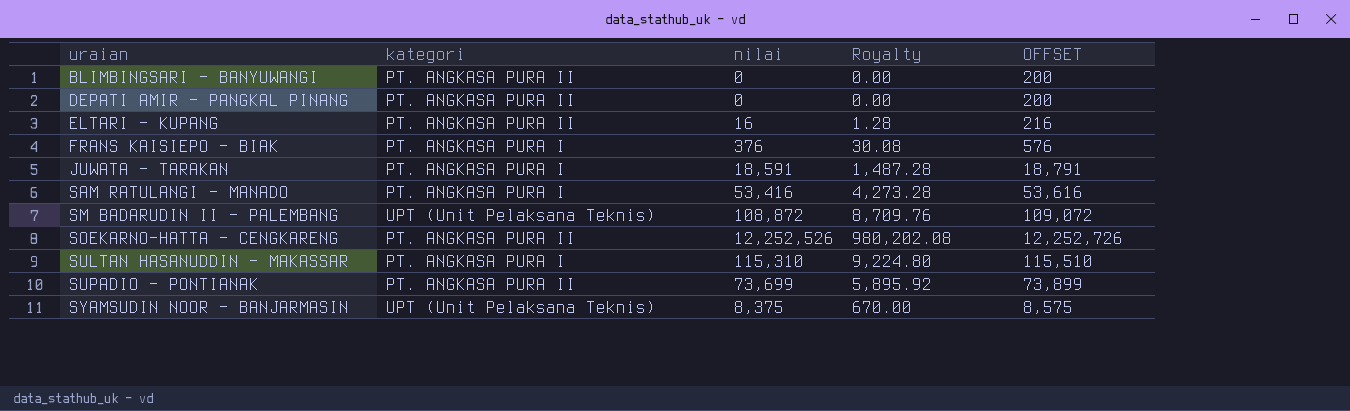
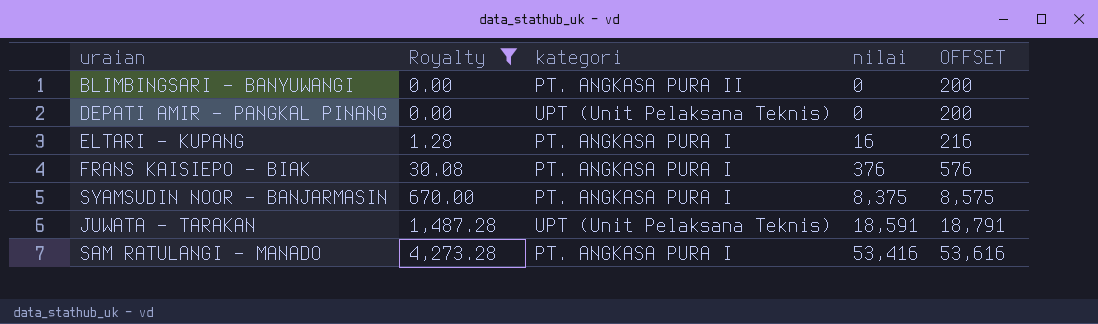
filter: none -> Royalty <= 4,273.28
row order: uraian ascending -> Royalty ascending
column Royalty | position: 4 -> 2
DEPATI AMIR - PANGKAL PINANG | kategori: PT. ANGKASA PURA II -> UPT (Unit Pelaksana Teknis)
ELTARI - KUPANG | kategori: PT. ANGKASA PURA II -> PT. ANGKASA PURA I
SYAMSUDIN NOOR - BANJARMASIN | kategori: UPT (Unit Pelaksana Teknis) -> PT. ANGKASA PURA I
JUWATA - TARAKAN | kategori: PT. ANGKASA PURA I -> UPT (Unit Pelaksana Teknis)

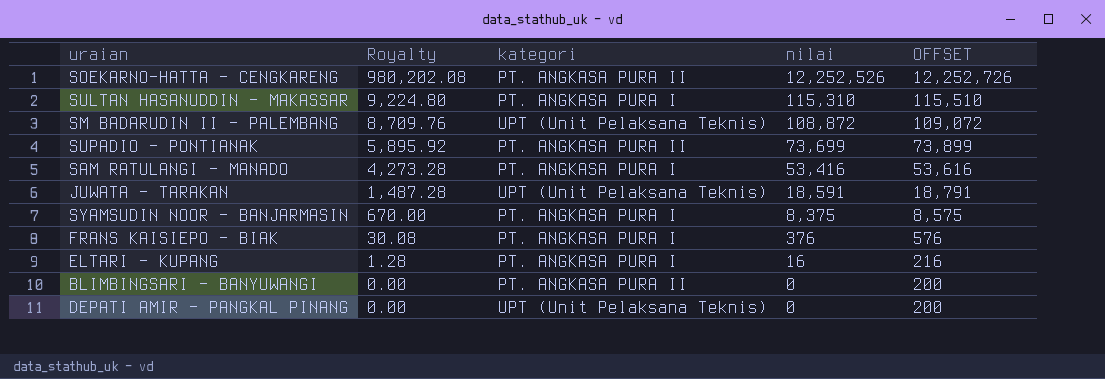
filter: Royalty <= 4,273.28 -> none
row order: Royalty ascending -> Royalty descending

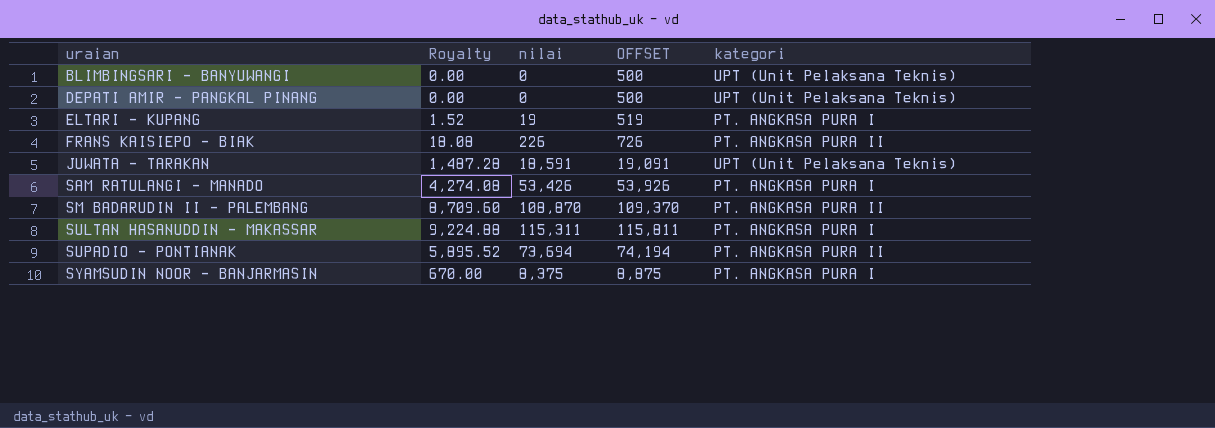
row order: Royalty descending -> uraian ascending
column OFFSET | formula: [nilai] + 200 -> [nilai] + 500
column kategori | position: 3 -> 5
row SOEKARNO-HATTA - CENGKARENG: 980,202.08 | PT. ANGKASA PURA II | 12,252,526 | 12,252,726 -> none
BLIMBINGSARI - BANYUWANGI | kategori: PT. ANGKASA PURA II -> UPT (Unit Pelaksana Teknis)
ELTARI - KUPANG | Royalty: 1.28 -> 1.52
ELTARI - KUPANG | nilai: 16 -> 19
FRANS KAISIEPO - BIAK | Royalty: 30.08 -> 18.08
FRANS KAISIEPO - BIAK | nilai: 376 -> 226
FRANS KAISIEPO - BIAK | kategori: PT. ANGKASA PURA I -> PT. ANGKASA PURA II
SAM RATULANGI - MANADO | Royalty: 4,273.28 -> 4,274.08
SAM RATULANGI - MANADO | nilai: 53,416 -> 53,426
SM BADARUDIN II - PALEMBANG | Royalty: 8,709.76 -> 8,709.60
SM BADARUDIN II - PALEMBANG | nilai: 108,872 -> 108,870
SM BADARUDIN II - PALEMBANG | kategori: UPT (Unit Pelaksana Teknis) -> PT. ANGKASA PURA II
SULTAN HASANUDDIN - MAKASSAR | Royalty: 9,224.80 -> 9,224.88
SULTAN HASANUDDIN - MAKASSAR | nilai: 115,310 -> 115,311
SUPADIO - PONTIANAK | Royalty: 5,895.92 -> 5,895.52
SUPADIO - PONTIANAK | nilai: 73,699 -> 73,694

